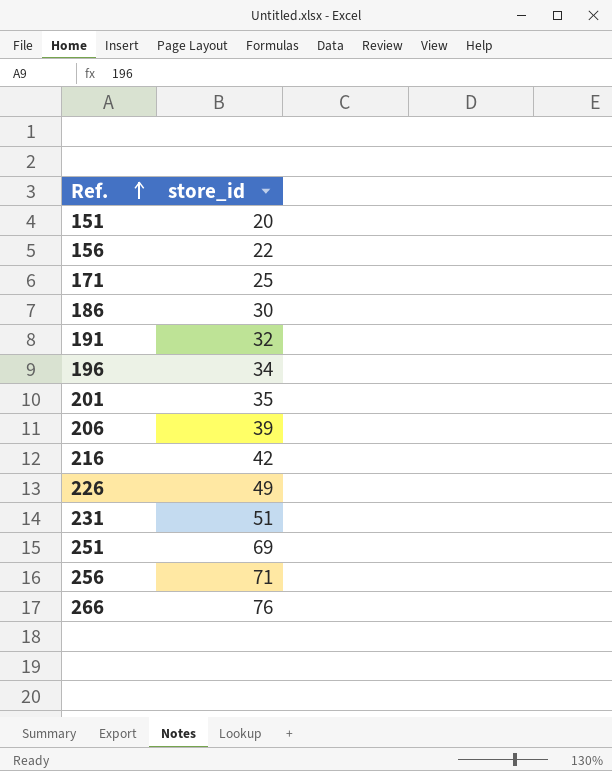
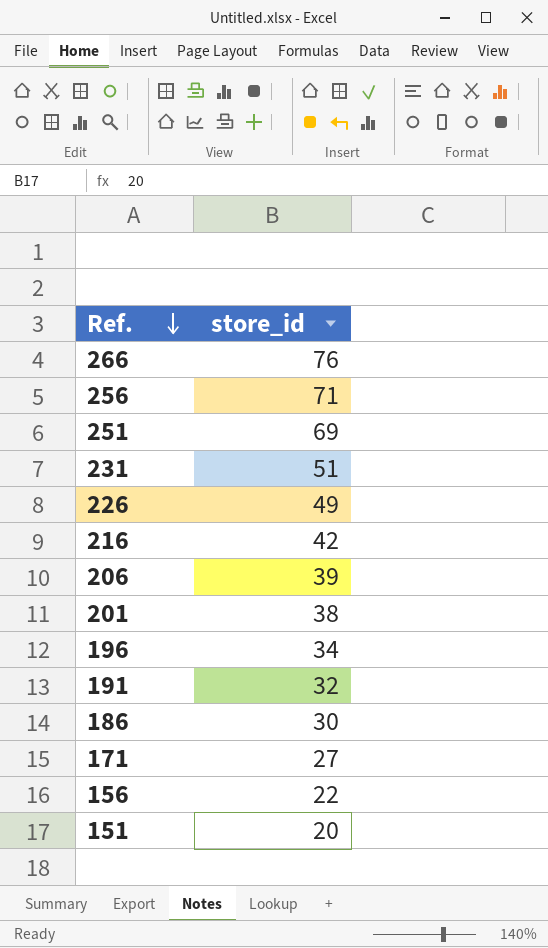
row order: Ref. ascending -> Ref. descending
201 | store_id: 35 -> 38
171 | store_id: 25 -> 27

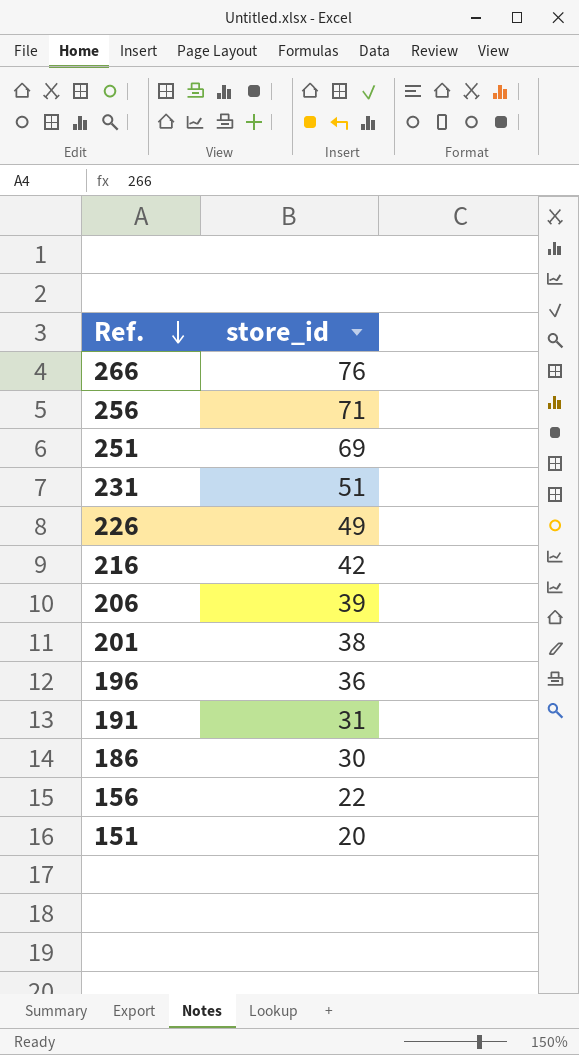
row 171: 27 -> none
196 | store_id: 34 -> 36
191 | store_id: 32 -> 31

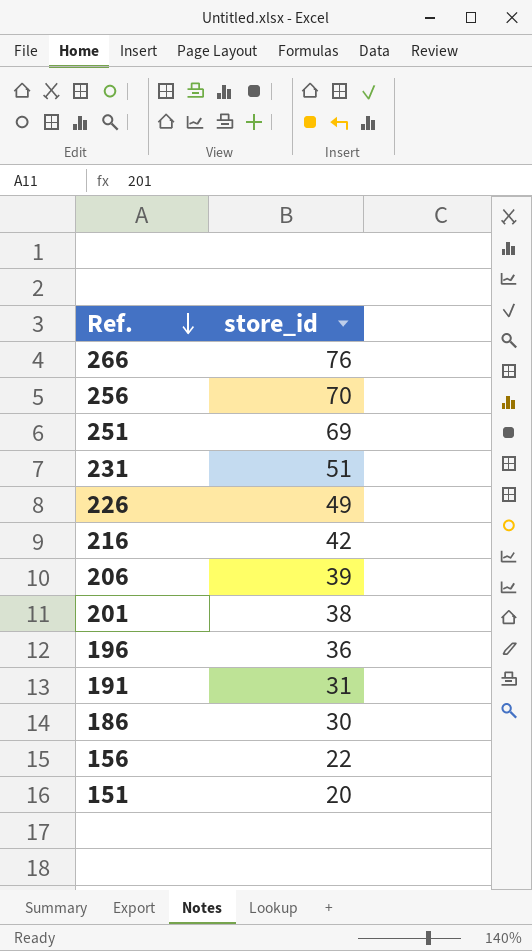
256 | store_id: 71 -> 70

